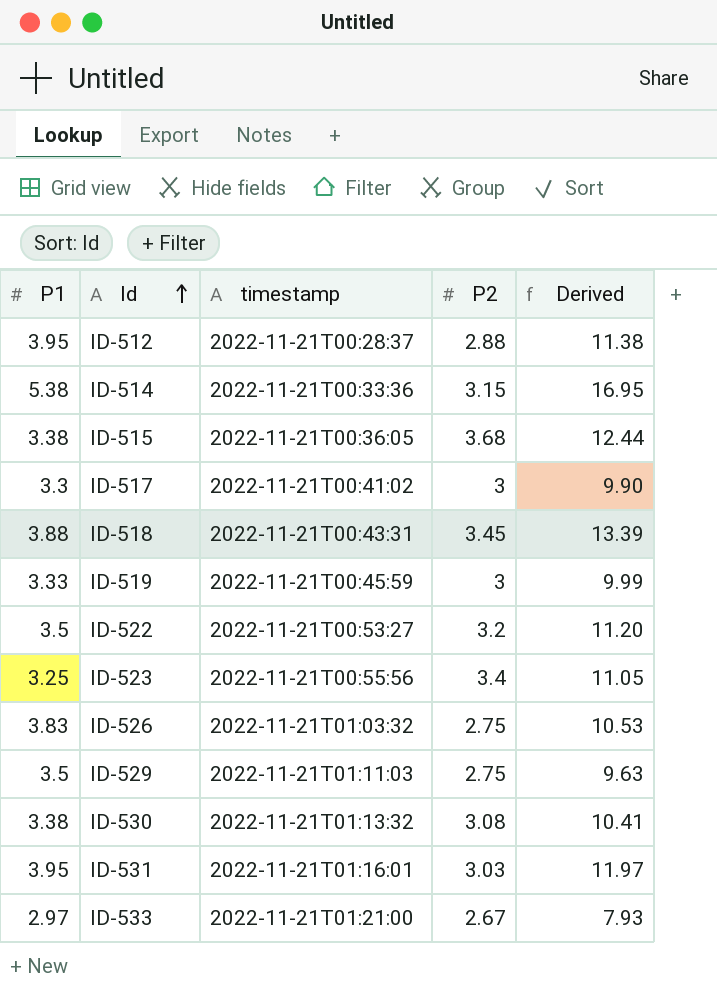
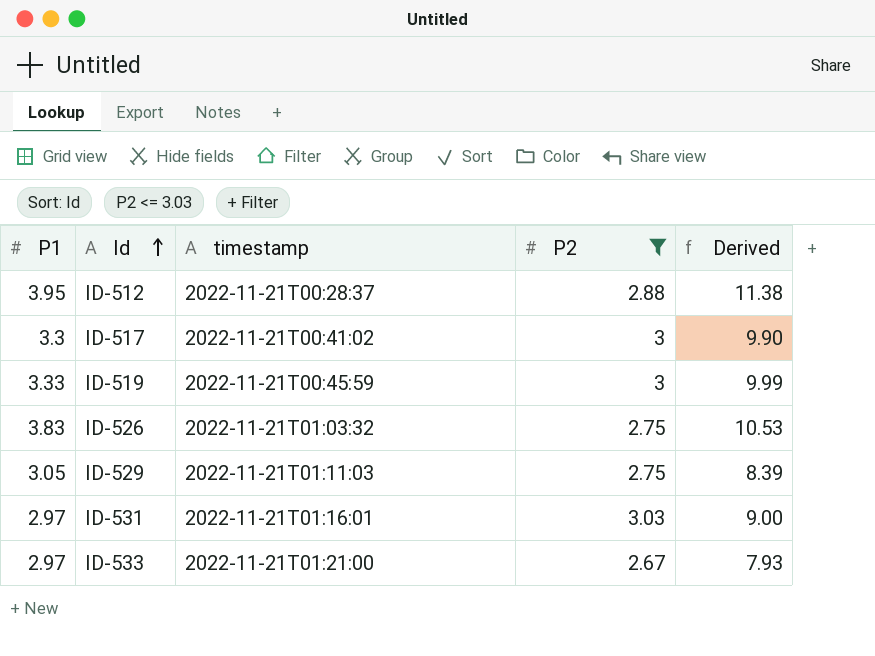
filter: none -> P2 <= 3.03
ID-529 | P1: 3.5 -> 3.05
ID-529 | Derived: 9.63 -> 8.39
ID-531 | P1: 3.95 -> 2.97
ID-531 | Derived: 11.97 -> 9.00

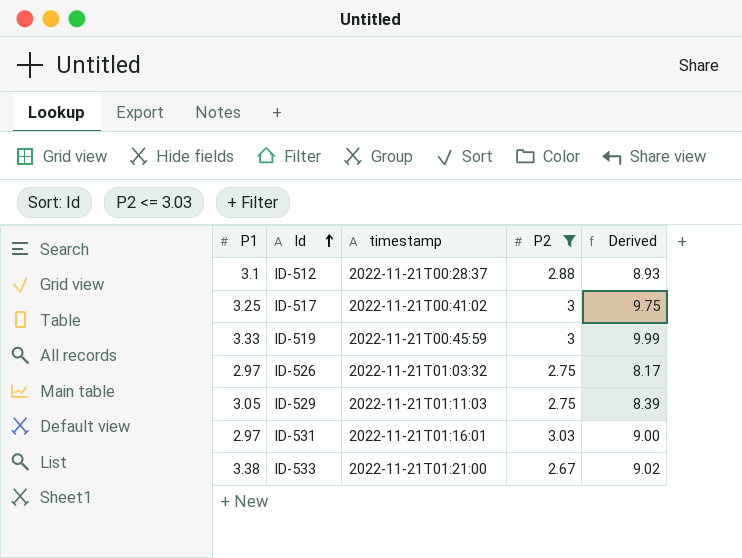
ID-512 | P1: 3.95 -> 3.1
ID-512 | Derived: 11.38 -> 8.93
ID-517 | P1: 3.3 -> 3.25
ID-517 | Derived: 9.90 -> 9.75
ID-526 | P1: 3.83 -> 2.97
ID-526 | Derived: 10.53 -> 8.17
ID-533 | P1: 2.97 -> 3.38
ID-533 | Derived: 7.93 -> 9.02

